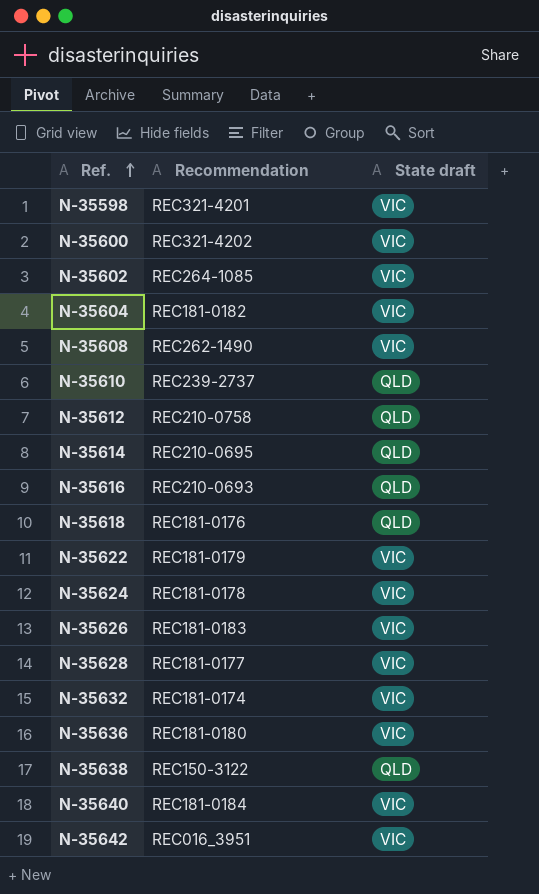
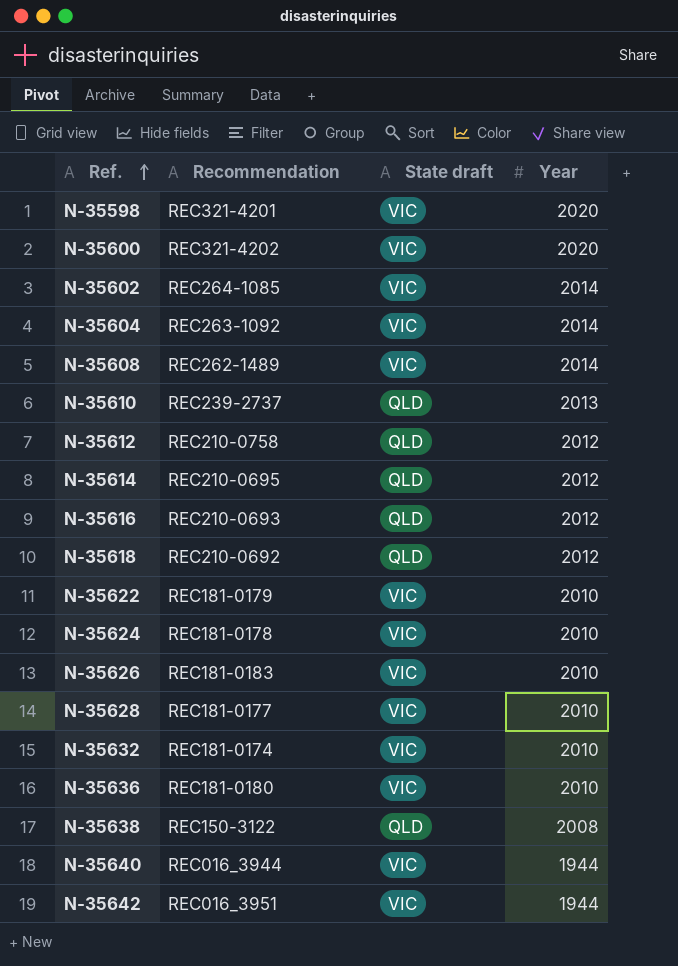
column Year | position: none -> 4
N-35604 | Recommendation: REC181-0182 -> REC263-1092
N-35608 | Recommendation: REC262-1490 -> REC262-1489
N-35618 | Recommendation: REC181-0176 -> REC210-0692
N-35640 | Recommendation: REC181-0184 -> REC016_3944

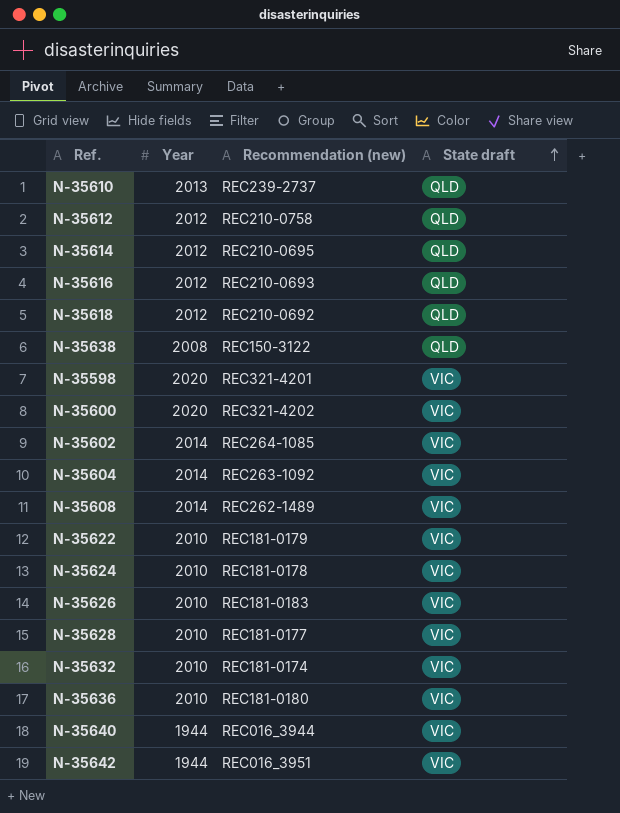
row order: Ref. ascending -> State draft ascending
column Year | position: 4 -> 2
column name: Recommendation -> Recommendation (new)

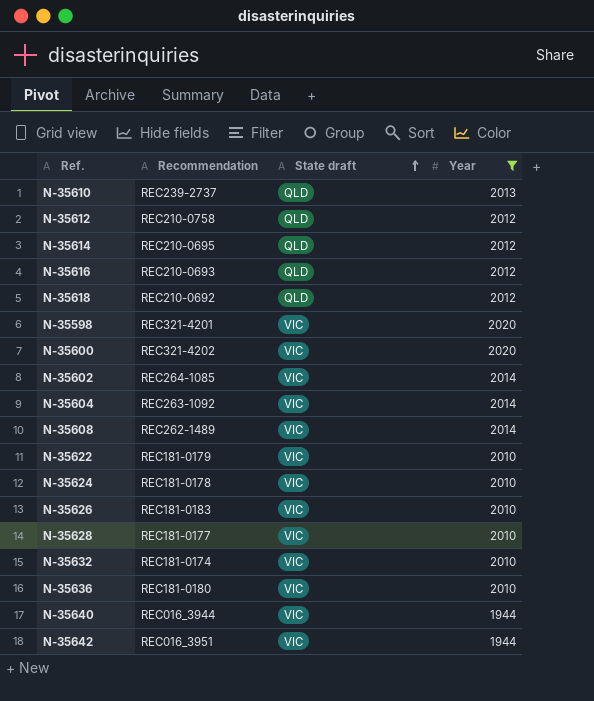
filter: none -> Year != 2008
column name: Recommendation (new) -> Recommendation
column Year | position: 2 -> 4

